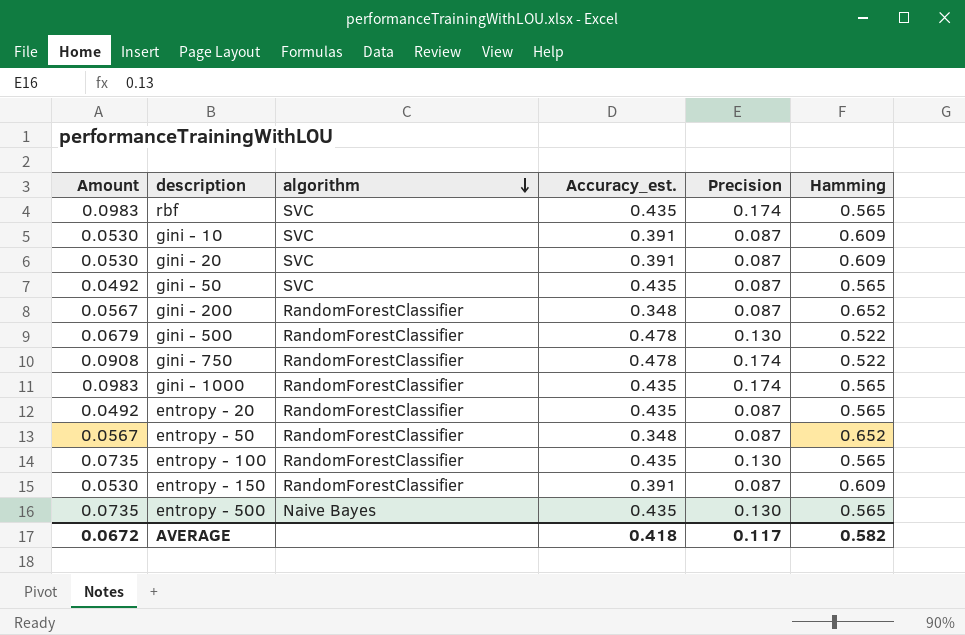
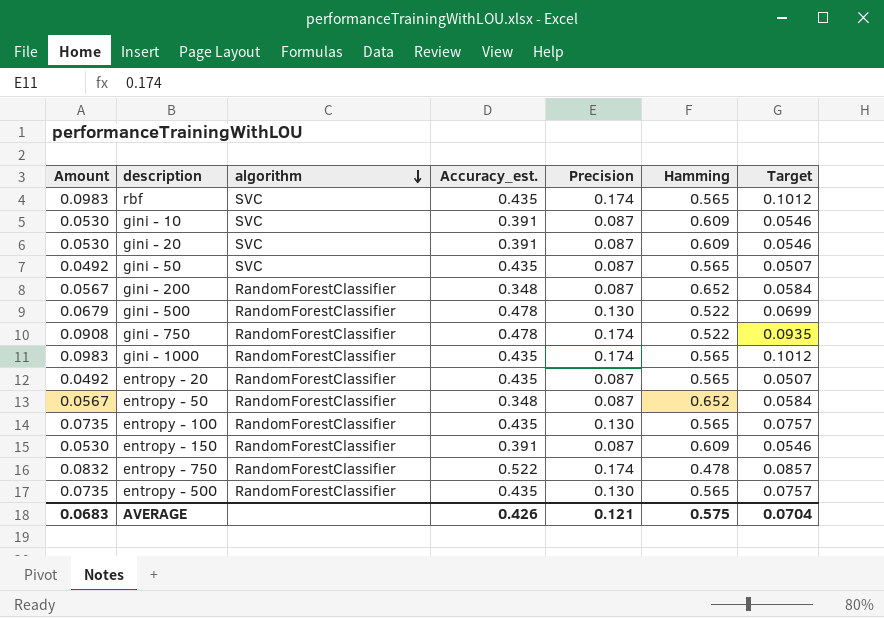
column Target | formula: none -> [Amount] * 1.03
row entropy - 750: none -> 0.0832 | RandomForestClassifier | 0.522 | 0.174 | 0.478 | 0.0857
entropy - 500 | algorithm: Naive Bayes -> RandomForestClassifier
AVERAGE | Amount: 0.0672 -> 0.0683
AVERAGE | Accuracy_est.: 0.418 -> 0.426
AVERAGE | Precision: 0.117 -> 0.121
AVERAGE | Hamming: 0.582 -> 0.575

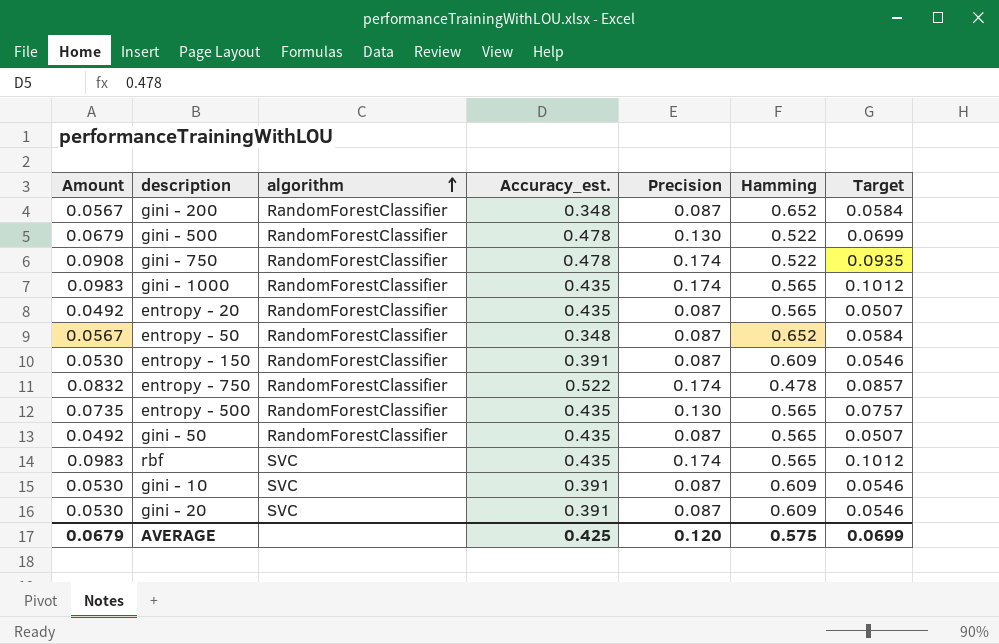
row order: algorithm descending -> algorithm ascending
row entropy - 100: 0.0735 | RandomForestClassifier | 0.435 | 0.130 | 0.565 | 0.0757 -> none
gini - 50 | algorithm: SVC -> RandomForestClassifier
AVERAGE | Amount: 0.0683 -> 0.0679
AVERAGE | Accuracy_est.: 0.426 -> 0.425
AVERAGE | Precision: 0.121 -> 0.120
AVERAGE | Target: 0.0704 -> 0.0699

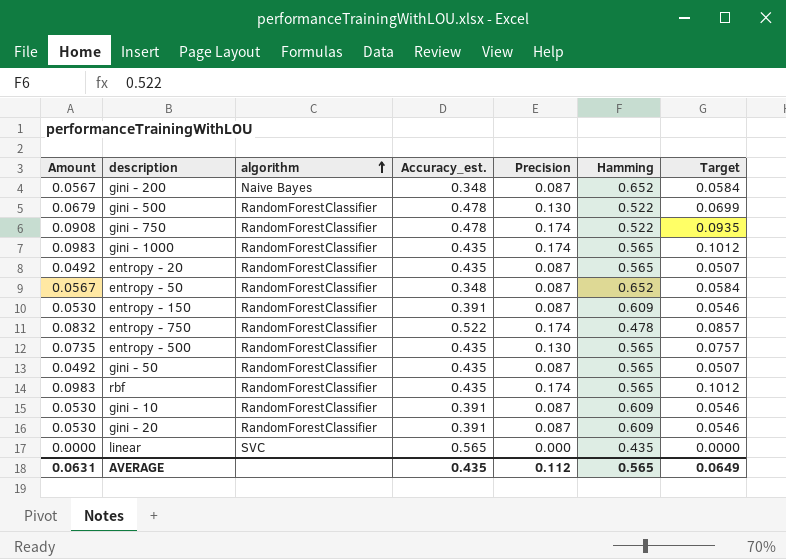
gini - 200 | algorithm: RandomForestClassifier -> Naive Bayes
rbf | algorithm: SVC -> RandomForestClassifier
gini - 10 | algorithm: SVC -> RandomForestClassifier
gini - 20 | algorithm: SVC -> RandomForestClassifier
row linear: none -> 0.0000 | SVC | 0.565 | 0.000 | 0.435 | 0.0000
AVERAGE | Amount: 0.0679 -> 0.0631
AVERAGE | Accuracy_est.: 0.425 -> 0.435
AVERAGE | Precision: 0.120 -> 0.112
AVERAGE | Hamming: 0.575 -> 0.565
AVERAGE | Target: 0.0699 -> 0.0649

